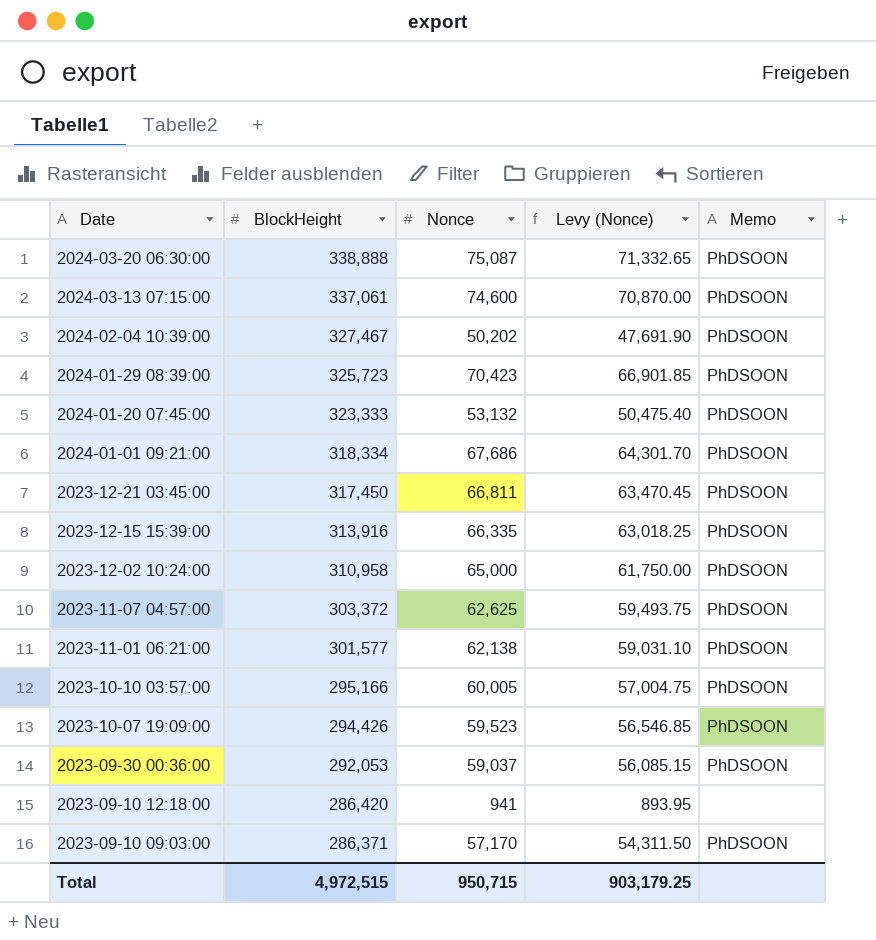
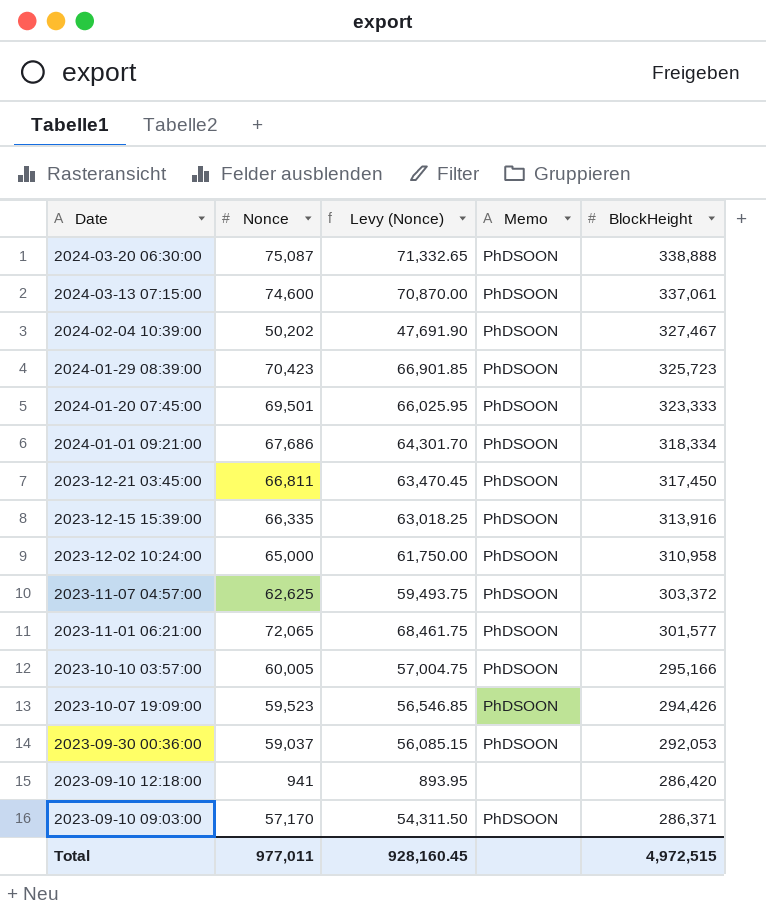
column BlockHeight | position: 2 -> 5
2024-01-20 07:45:00 | Nonce: 53,132 -> 69,501
2024-01-20 07:45:00 | Levy (Nonce): 50,475.40 -> 66,025.95
2023-11-01 06:21:00 | Nonce: 62,138 -> 72,065
2023-11-01 06:21:00 | Levy (Nonce): 59,031.10 -> 68,461.75
Total | Nonce: 950,715 -> 977,011
Total | Levy (Nonce): 903,179.25 -> 928,160.45

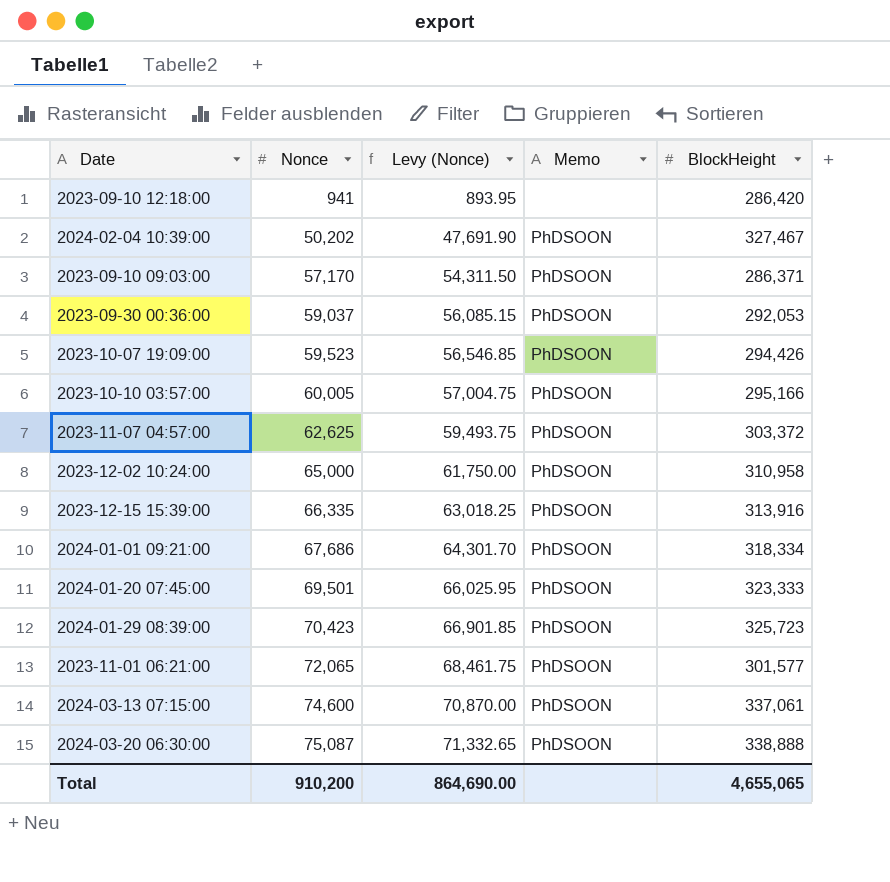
row order: Date descending -> Nonce ascending
row 2023-12-21 03:45:00: 66,811 | 63,470.45 | PhDSOON | 317,450 -> none
Total | Nonce: 977,011 -> 910,200
Total | Levy (Nonce): 928,160.45 -> 864,690.00
Total | BlockHeight: 4,972,515 -> 4,655,065

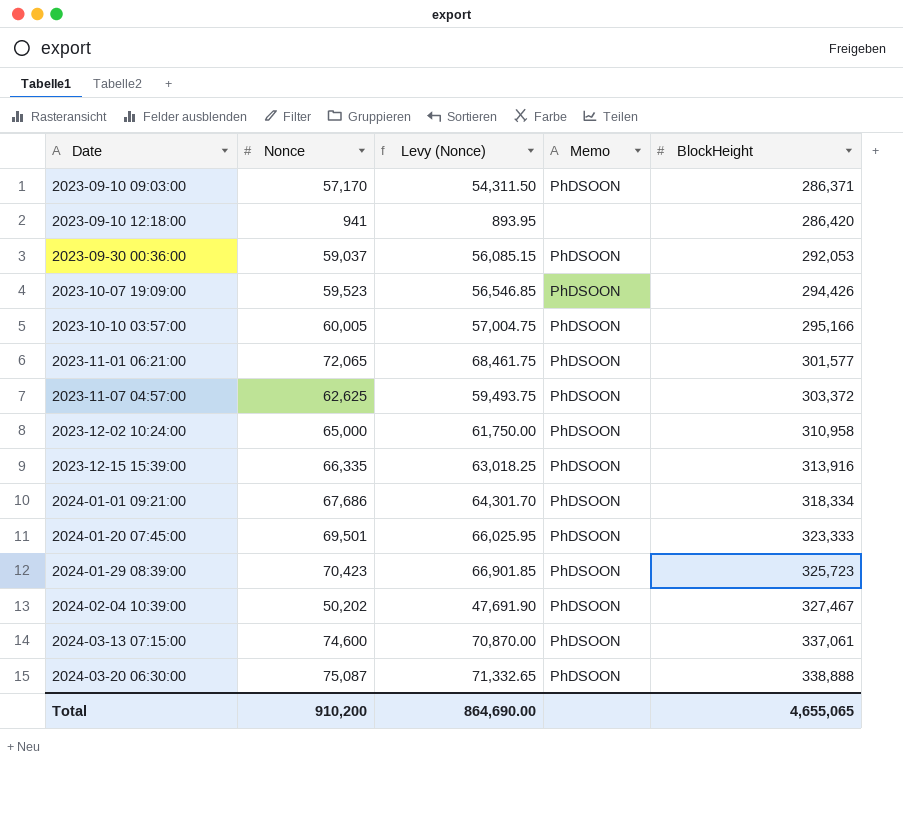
row order: Nonce ascending -> Date ascending

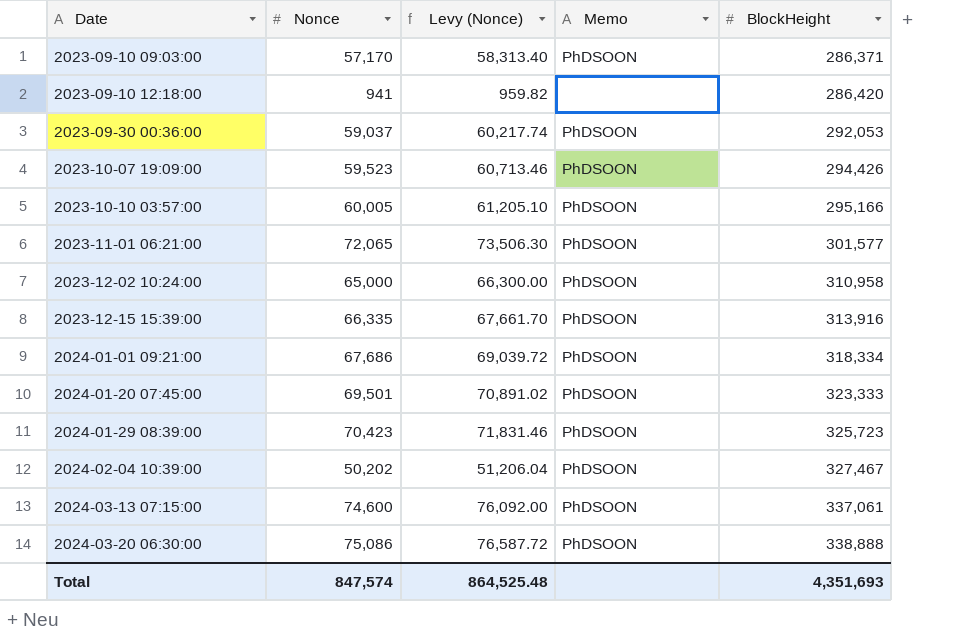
column Levy (Nonce) | formula: [Nonce] * 0.95 -> [Nonce] * 1.02
row 2023-11-07 04:57:00: 62,625 | 59,493.75 | PhDSOON | 303,372 -> none
2024-03-20 06:30:00 | Nonce: 75,087 -> 75,086
Total | Nonce: 910,200 -> 847,574
Total | Levy (Nonce): 864,690.00 -> 864,525.48
Total | BlockHeight: 4,655,065 -> 4,351,693

